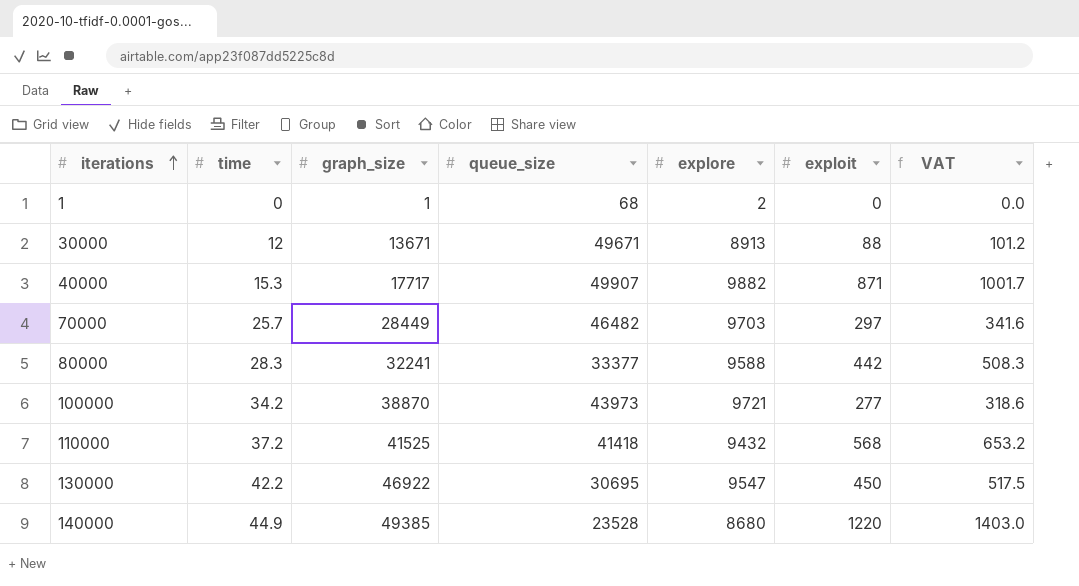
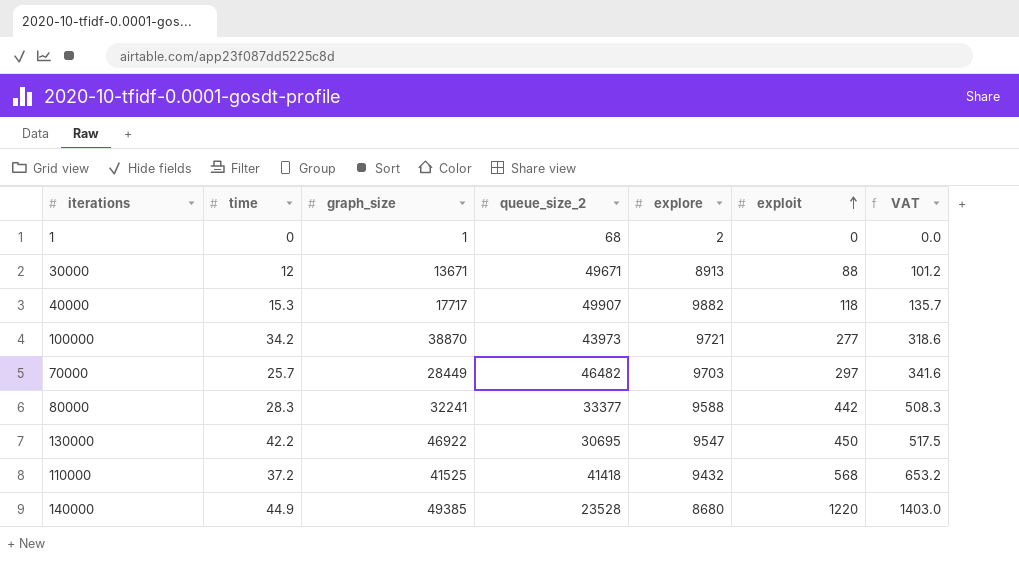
row order: iterations ascending -> exploit ascending
column name: queue_size -> queue_size_2
40000 | exploit: 871 -> 118
40000 | VAT: 1001.7 -> 135.7

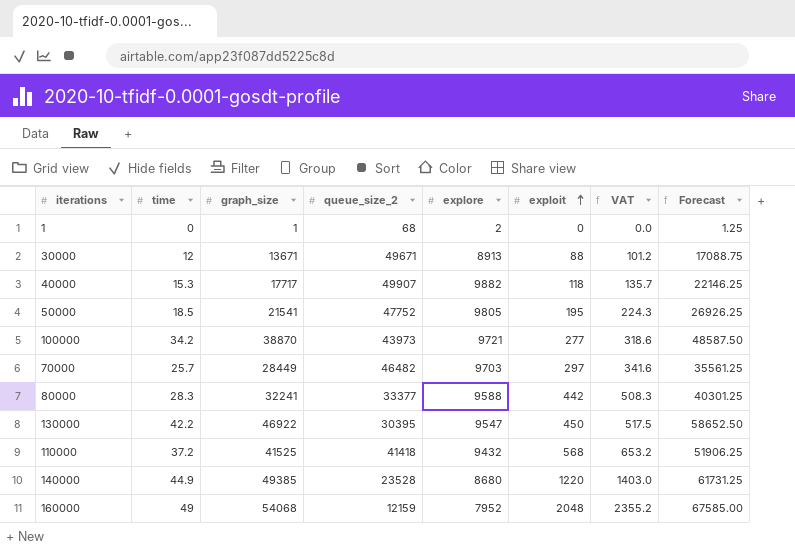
column Forecast | formula: none -> [graph_size] * 1.25
row 50000: none -> 18.5 | 21541 | 47752 | 9805 | 195 | 224.3 | 26926.25
130000 | queue_size_2: 30695 -> 30395
row 160000: none -> 49 | 54068 | 12159 | 7952 | 2048 | 2355.2 | 67585.00

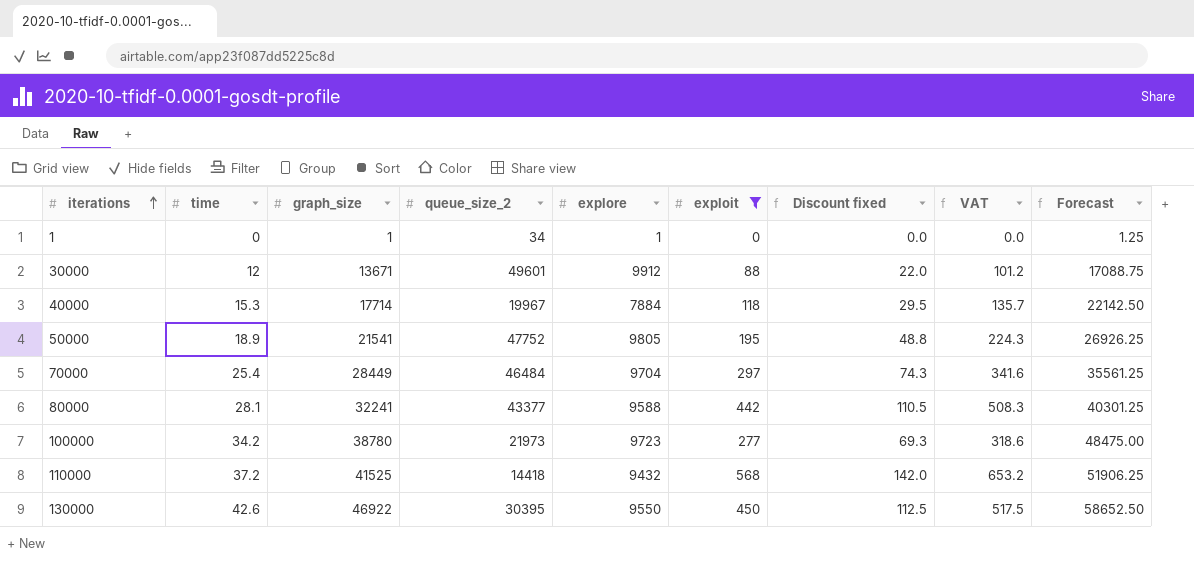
filter: none -> exploit <= 568
row order: exploit ascending -> iterations ascending
column Discount fixed | formula: none -> [exploit] * 0.25
1 | queue_size_2: 68 -> 34
1 | explore: 2 -> 1
30000 | queue_size_2: 49671 -> 49601
30000 | explore: 8913 -> 9912
40000 | graph_size: 17717 -> 17714
40000 | queue_size_2: 49907 -> 19967
40000 | explore: 9882 -> 7884
40000 | Forecast: 22146.25 -> 22142.50
50000 | time: 18.5 -> 18.9
70000 | time: 25.7 -> 25.4
70000 | queue_size_2: 46482 -> 46484
70000 | explore: 9703 -> 9704
80000 | time: 28.3 -> 28.1
80000 | queue_size_2: 33377 -> 43377
100000 | graph_size: 38870 -> 38780
100000 | queue_size_2: 43973 -> 21973
100000 | explore: 9721 -> 9723
100000 | Forecast: 48587.50 -> 48475.00
110000 | queue_size_2: 41418 -> 14418
130000 | time: 42.2 -> 42.6
130000 | explore: 9547 -> 9550

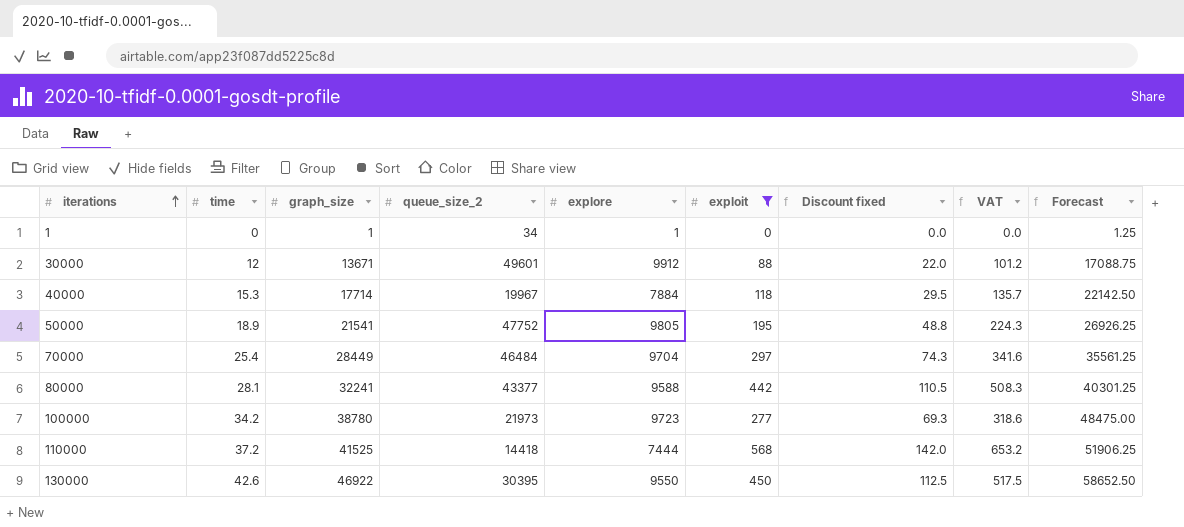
110000 | explore: 9432 -> 7444

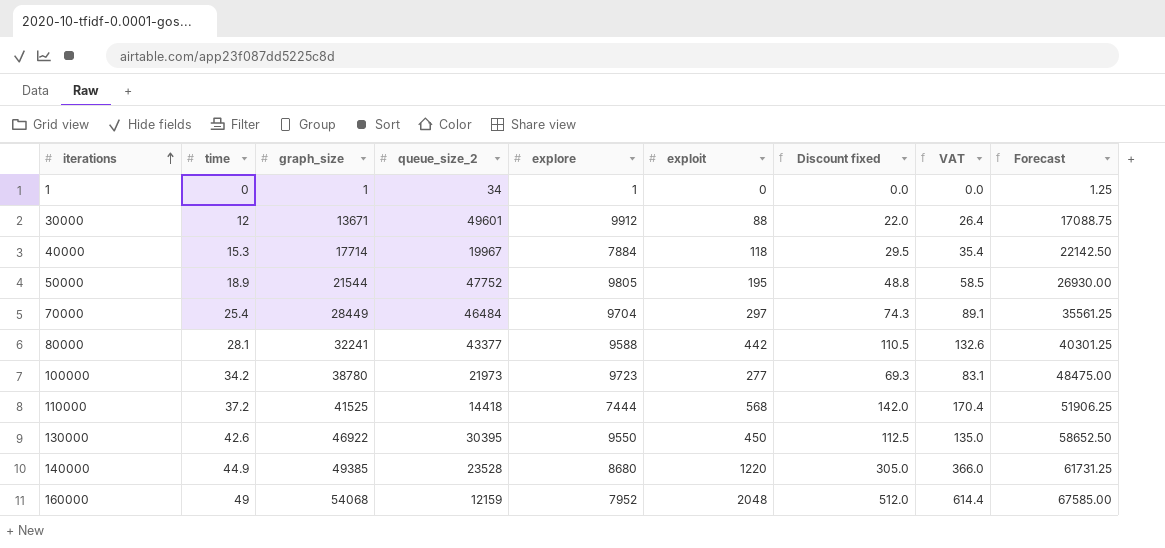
filter: exploit <= 568 -> none
column VAT | formula: [exploit] * 1.15 -> [exploit] * 0.3
50000 | graph_size: 21541 -> 21544
50000 | Forecast: 26926.25 -> 26930.00

